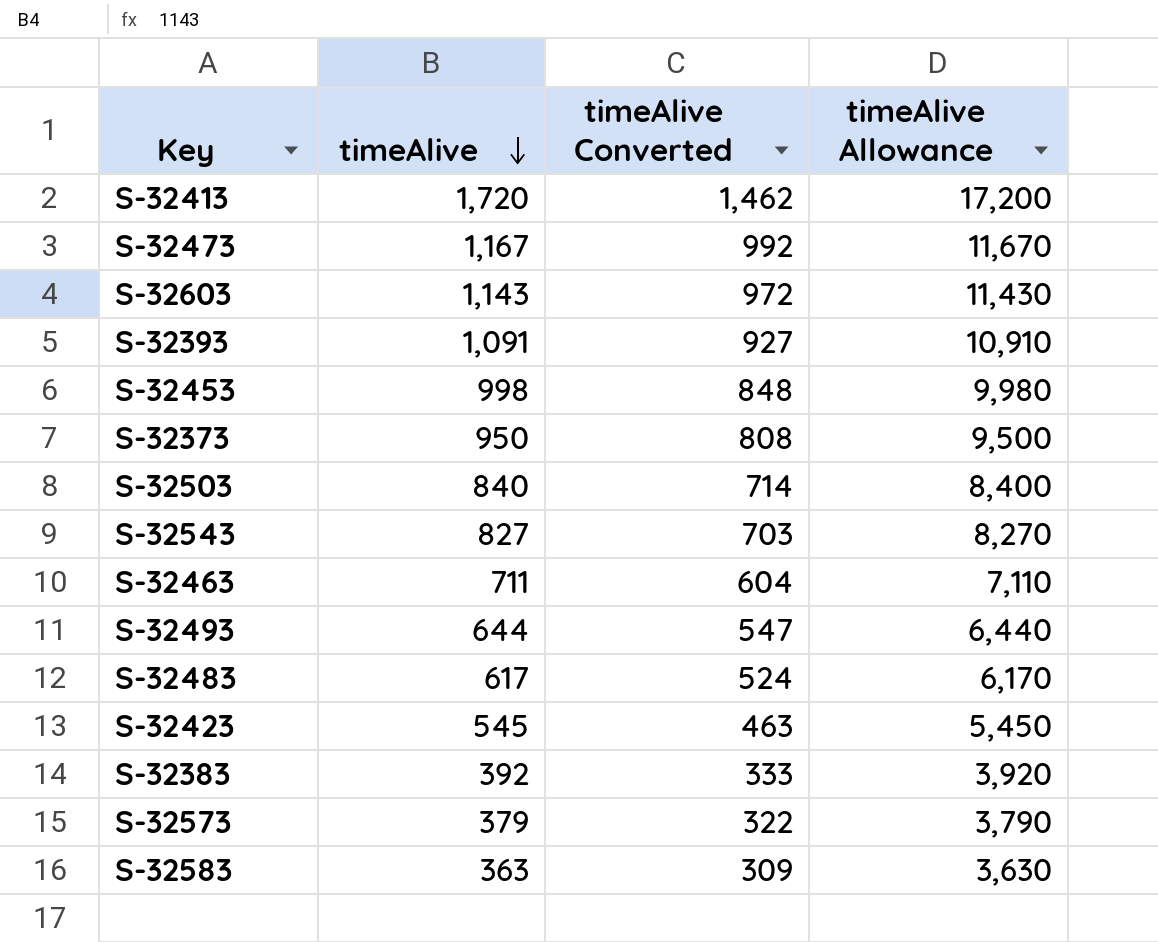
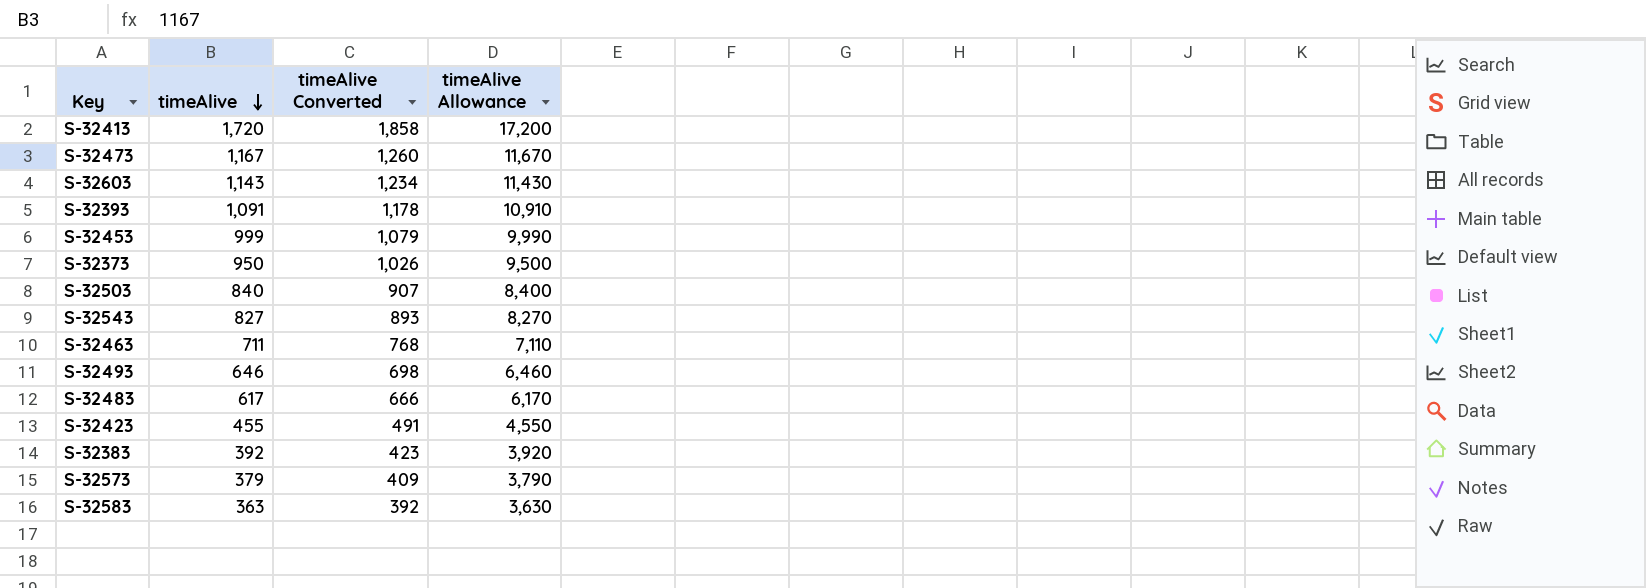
column timeAlive Converted | formula: [timeAlive] * 0.85 -> [timeAlive] * 1.08
S-32453 | timeAlive: 998 -> 999
S-32453 | timeAlive Allowance: 9,980 -> 9,990
S-32493 | timeAlive: 644 -> 646
S-32493 | timeAlive Allowance: 6,440 -> 6,460
S-32423 | timeAlive: 545 -> 455
S-32423 | timeAlive Allowance: 5,450 -> 4,550

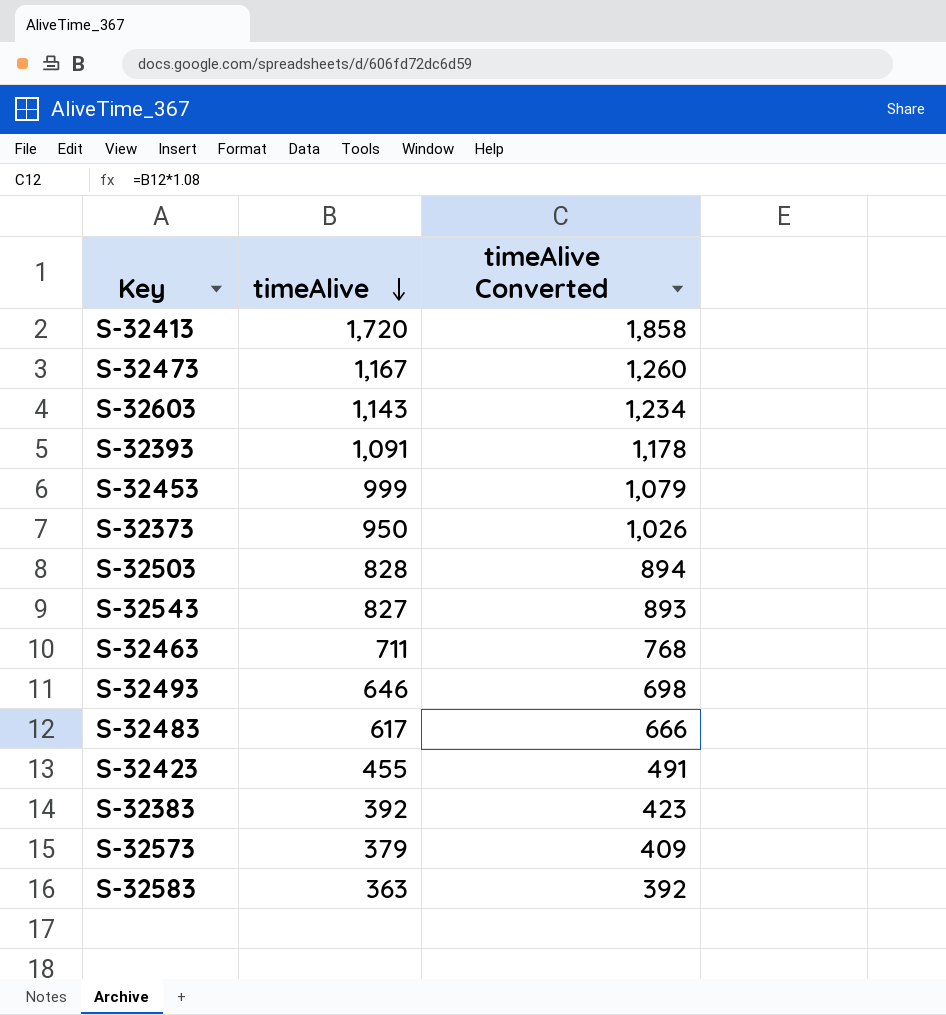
column timeAlive Allowance | formula: [timeAlive] * 10 -> none
S-32503 | timeAlive: 840 -> 828
S-32503 | timeAlive Converted: 907 -> 894

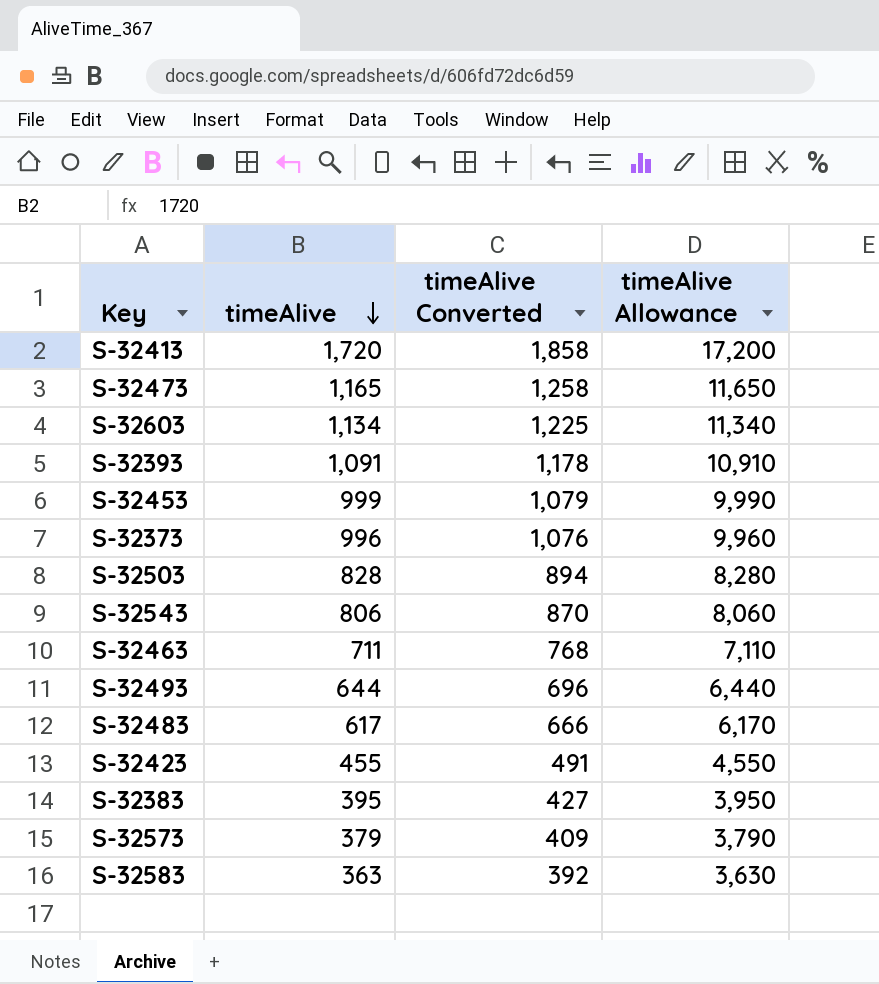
column timeAlive Allowance | formula: none -> [timeAlive] * 10
S-32473 | timeAlive: 1,167 -> 1,165
S-32473 | timeAlive Converted: 1,260 -> 1,258
S-32603 | timeAlive: 1,143 -> 1,134
S-32603 | timeAlive Converted: 1,234 -> 1,225
S-32373 | timeAlive: 950 -> 996
S-32373 | timeAlive Converted: 1,026 -> 1,076
S-32543 | timeAlive: 827 -> 806
S-32543 | timeAlive Converted: 893 -> 870
S-32493 | timeAlive: 646 -> 644
S-32493 | timeAlive Converted: 698 -> 696
S-32383 | timeAlive: 392 -> 395
S-32383 | timeAlive Converted: 423 -> 427

